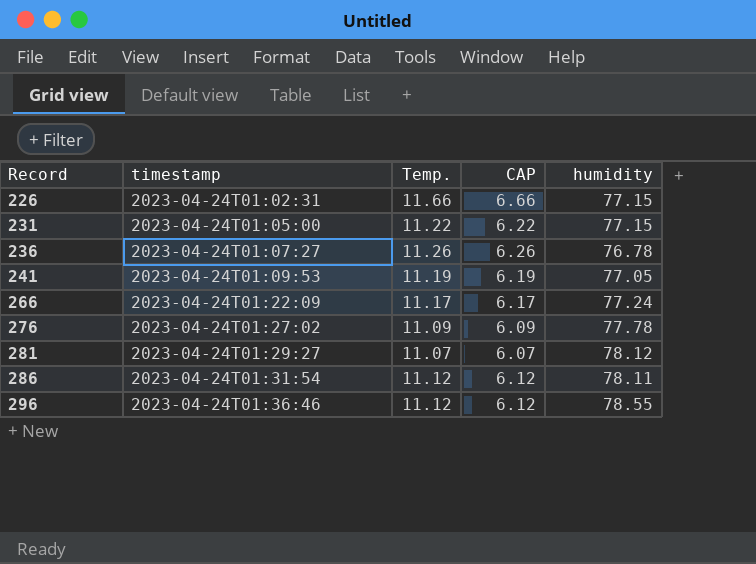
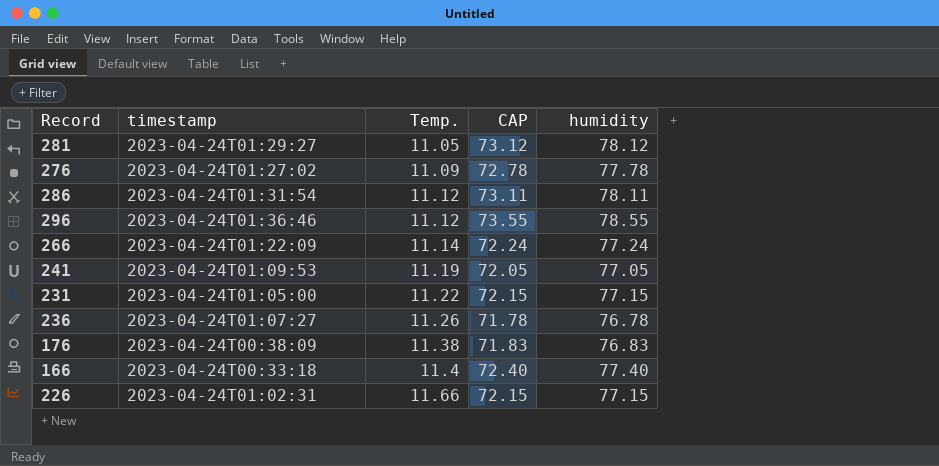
row order: Record ascending -> Temp. ascending
column CAP | formula: [Temp.] - 5 -> [humidity] - 5
281 | Temp.: 11.07 -> 11.05
266 | Temp.: 11.17 -> 11.14
row 176: none -> 2023-04-24T00:38:09 | 11.38 | 71.83 | 76.83
row 166: none -> 2023-04-24T00:33:18 | 11.4 | 72.40 | 77.40

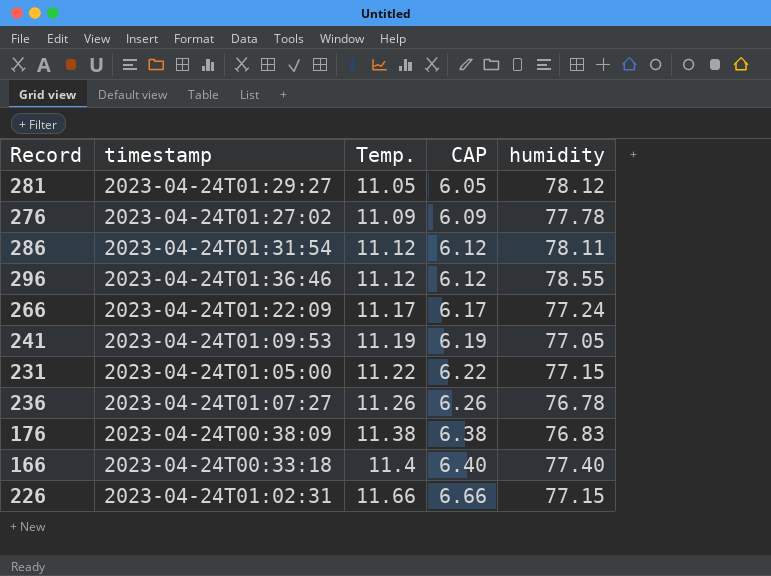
column CAP | formula: [humidity] - 5 -> [Temp.] - 5
266 | Temp.: 11.14 -> 11.17

